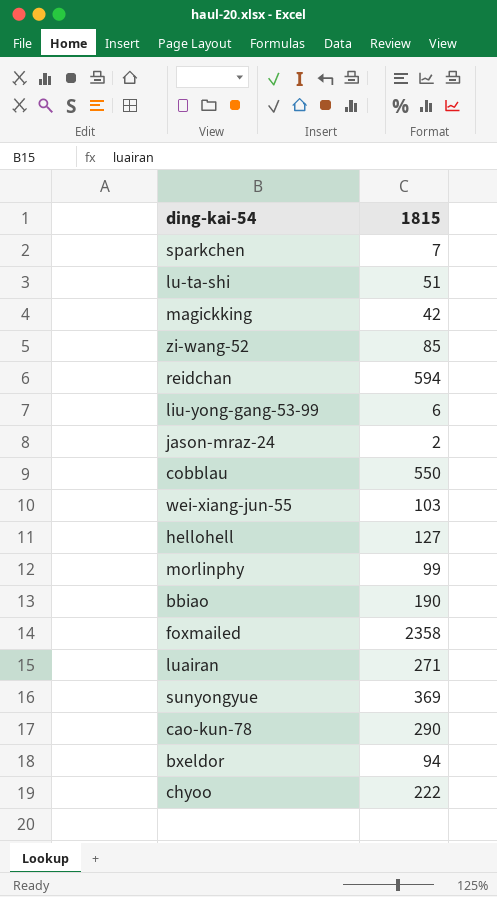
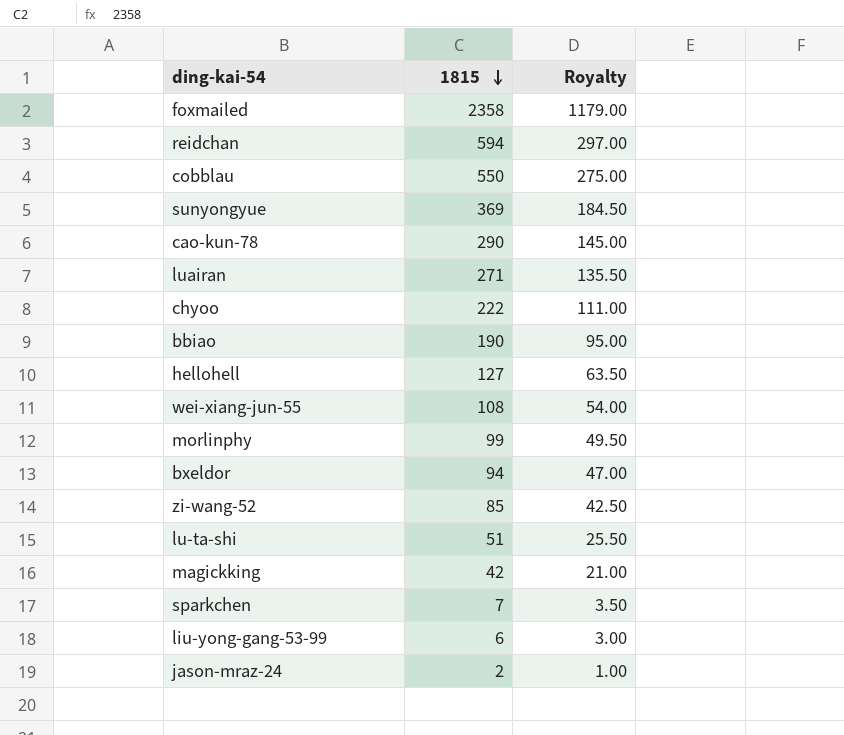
row order: none -> 1815 descending
column Royalty | formula: none -> [1815] * 0.5
wei-xiang-jun-55 | 1815: 103 -> 108

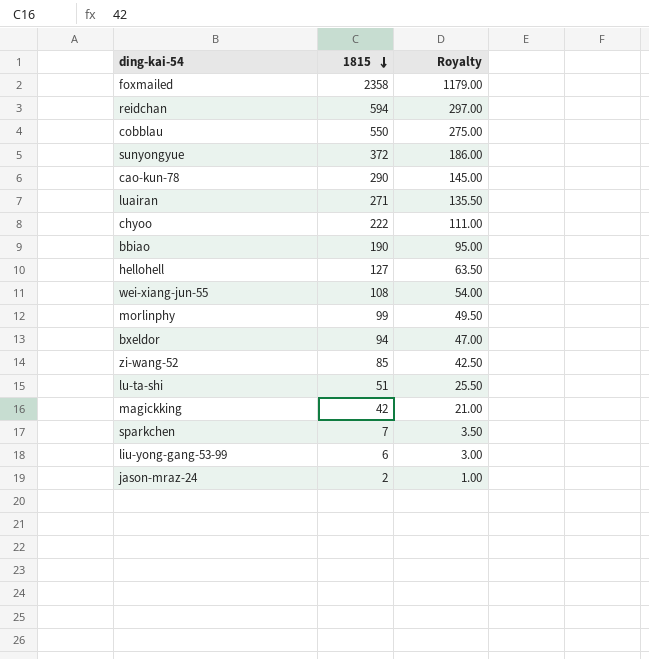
sunyongyue | 1815: 369 -> 372
sunyongyue | Royalty: 184.50 -> 186.00

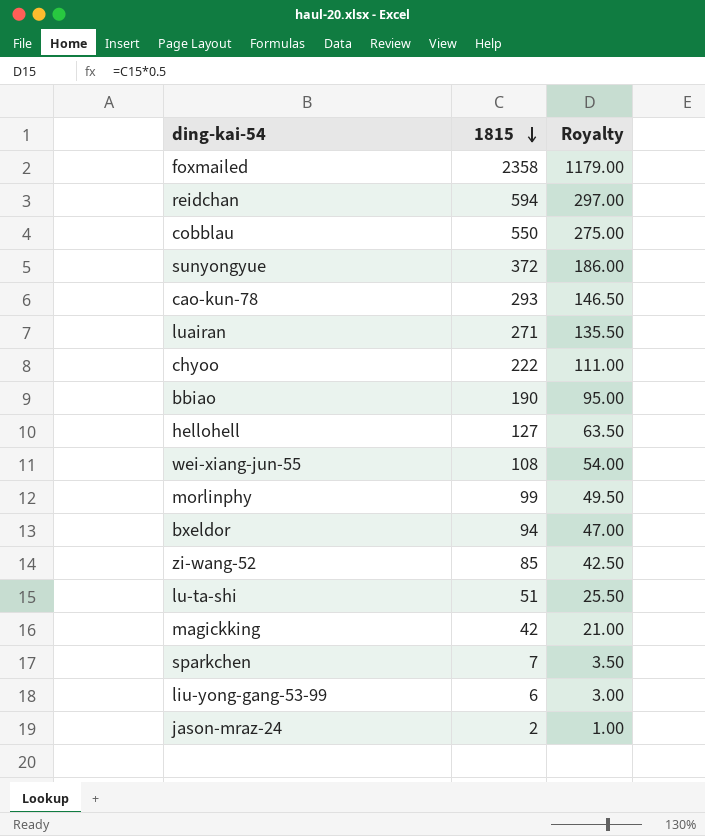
cao-kun-78 | 1815: 290 -> 293
cao-kun-78 | Royalty: 145.00 -> 146.50

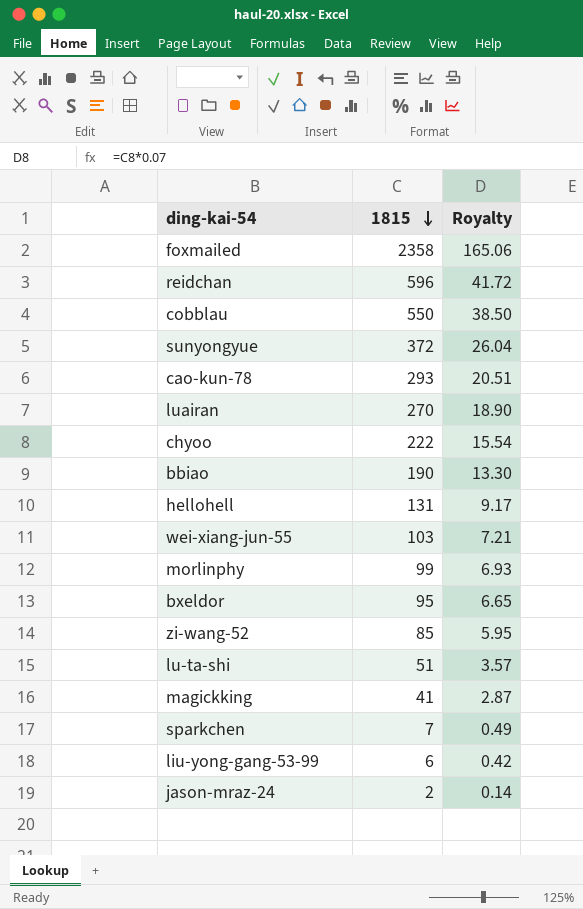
column Royalty | formula: [1815] * 0.5 -> [1815] * 0.07
reidchan | 1815: 594 -> 596
luairan | 1815: 271 -> 270
hellohell | 1815: 127 -> 131
wei-xiang-jun-55 | 1815: 108 -> 103
bxeldor | 1815: 94 -> 95
magickking | 1815: 42 -> 41

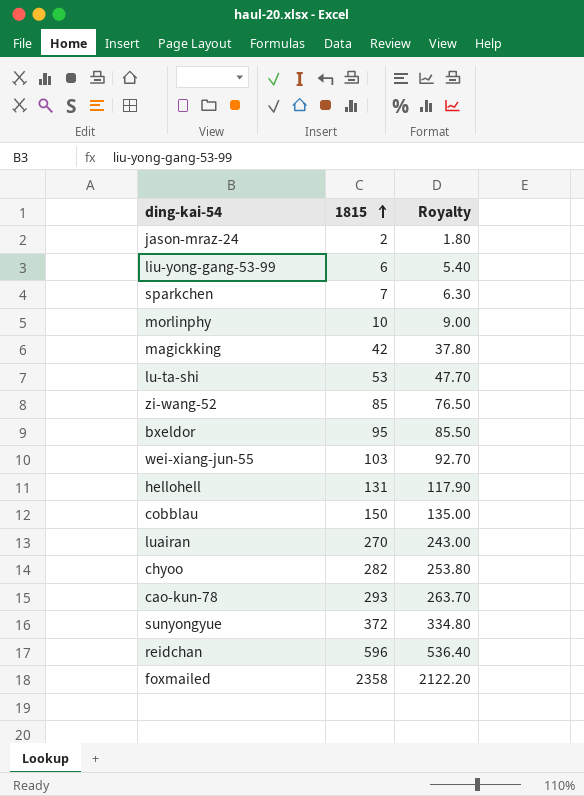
row order: 1815 descending -> 1815 ascending
column Royalty | formula: [1815] * 0.07 -> [1815] * 0.9
row bbiao: 190 | 13.30 -> none
morlinphy | 1815: 99 -> 10
magickking | 1815: 41 -> 42
lu-ta-shi | 1815: 51 -> 53
cobblau | 1815: 550 -> 150
chyoo | 1815: 222 -> 282

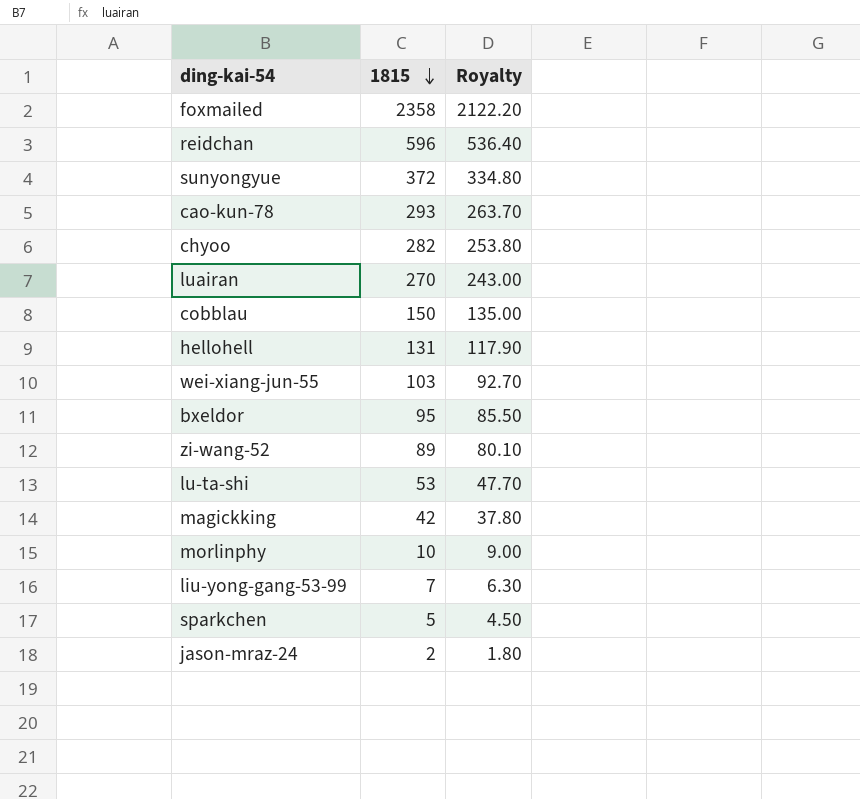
row order: 1815 ascending -> 1815 descending
zi-wang-52 | 1815: 85 -> 89
zi-wang-52 | Royalty: 76.50 -> 80.10
liu-yong-gang-53-99 | 1815: 6 -> 7
liu-yong-gang-53-99 | Royalty: 5.40 -> 6.30
sparkchen | 1815: 7 -> 5
sparkchen | Royalty: 6.30 -> 4.50

